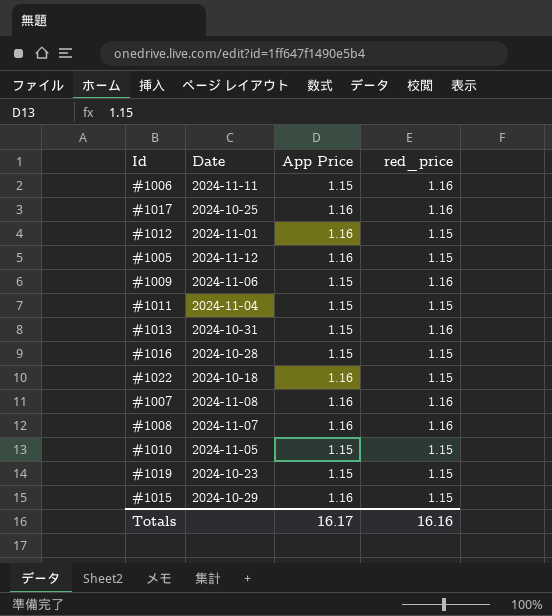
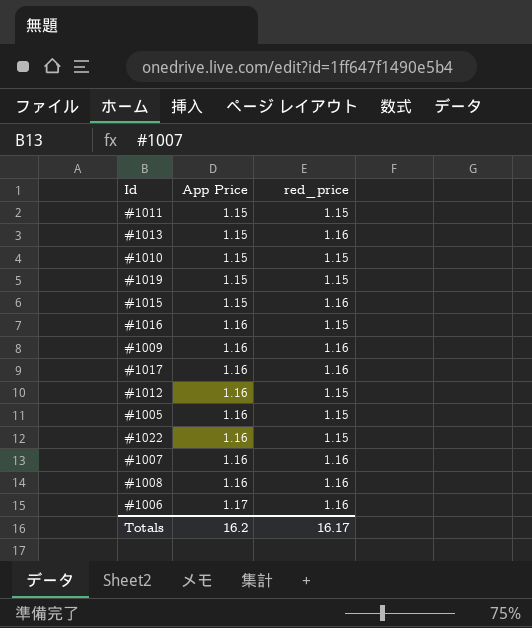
row order: none -> App Price ascending
column Date | position: 2 -> none
#1015 | App Price: 1.16 -> 1.15
#1015 | red_price: 1.15 -> 1.16
#1016 | App Price: 1.15 -> 1.16
#1009 | App Price: 1.15 -> 1.16
#1006 | App Price: 1.15 -> 1.17
Totals | App Price: 16.17 -> 16.2
Totals | red_price: 16.16 -> 16.17

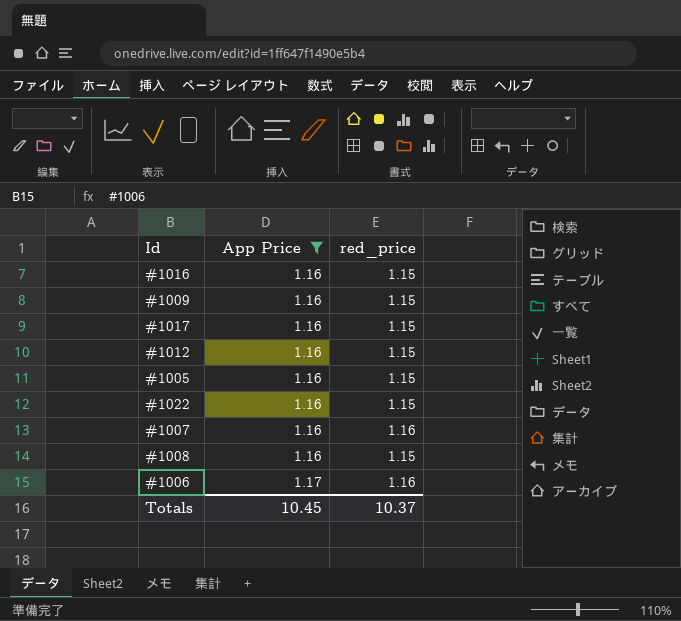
filter: none -> App Price != 1.15
#1009 | red_price: 1.16 -> 1.15
#1017 | red_price: 1.16 -> 1.15
#1008 | red_price: 1.16 -> 1.15
Totals | App Price: 16.2 -> 10.45
Totals | red_price: 16.17 -> 10.37

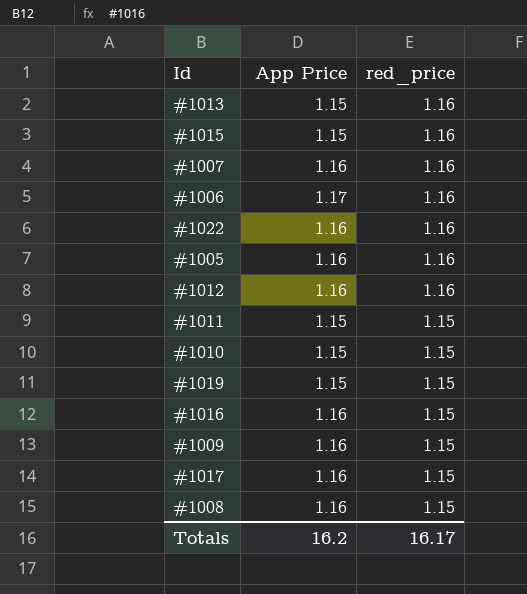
filter: App Price != 1.15 -> none
row order: App Price ascending -> red_price descending
#1022 | red_price: 1.15 -> 1.16
#1005 | red_price: 1.15 -> 1.16
#1012 | red_price: 1.15 -> 1.16
Totals | App Price: 10.45 -> 16.2
Totals | red_price: 10.37 -> 16.17

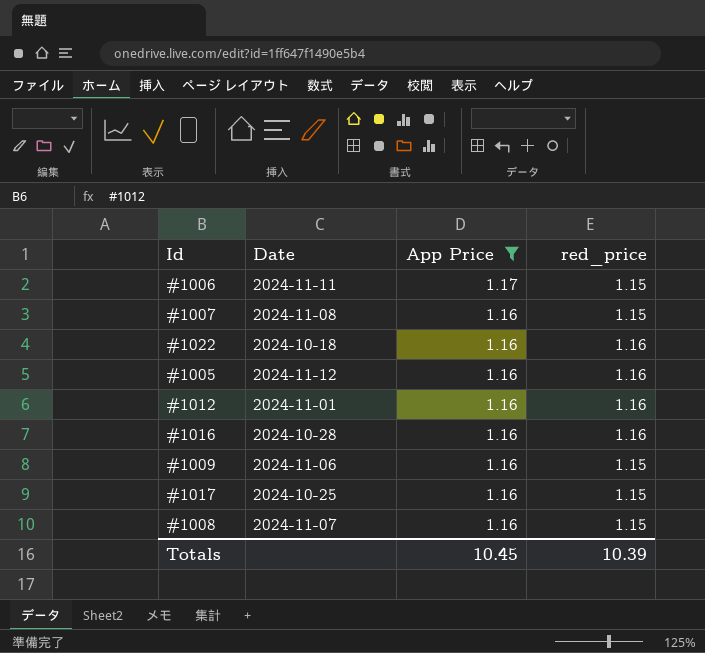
filter: none -> App Price != 1.15
row order: red_price descending -> App Price descending
column Date | position: none -> 2
#1006 | red_price: 1.16 -> 1.15
#1007 | red_price: 1.16 -> 1.15
#1016 | red_price: 1.15 -> 1.16
Totals | App Price: 16.2 -> 10.45
Totals | red_price: 16.17 -> 10.39

